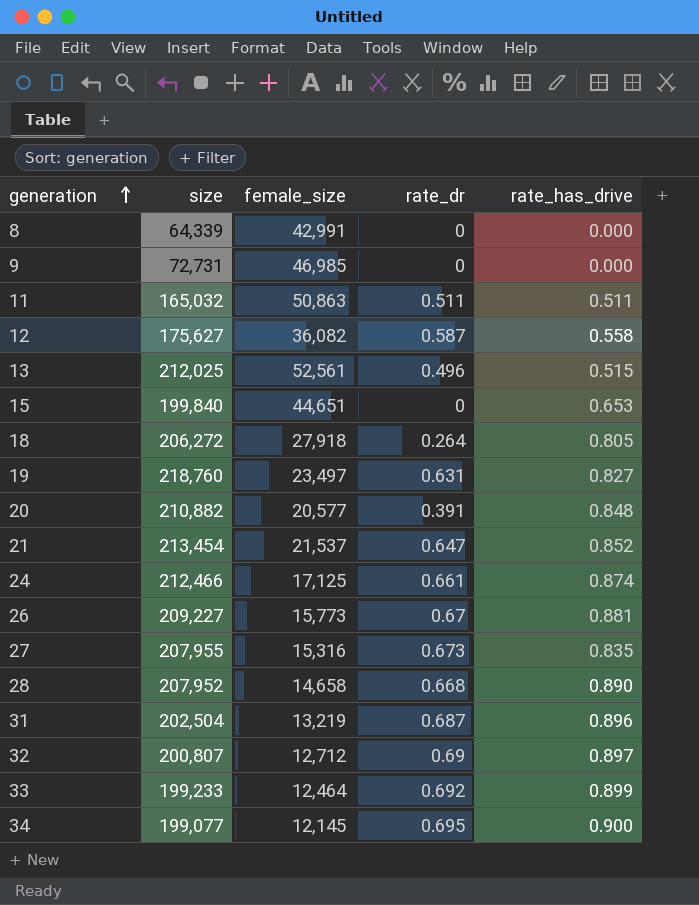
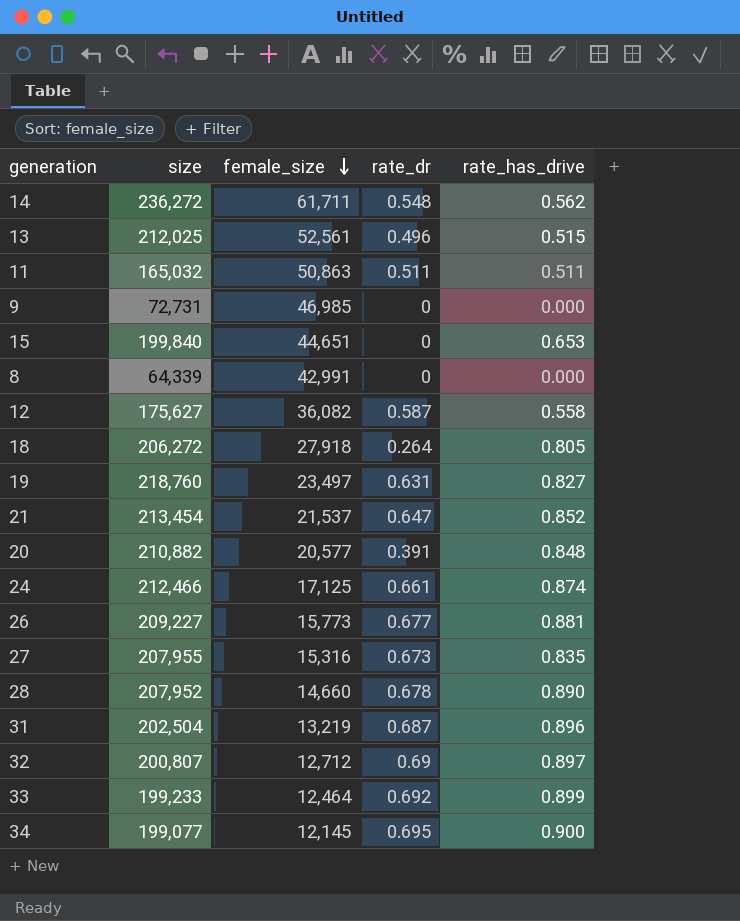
row order: generation ascending -> female_size descending
row 14: none -> 236,272 | 61,711 | 0.548 | 0.562
26 | rate_dr: 0.67 -> 0.677
28 | female_size: 14,658 -> 14,660
28 | rate_dr: 0.668 -> 0.678

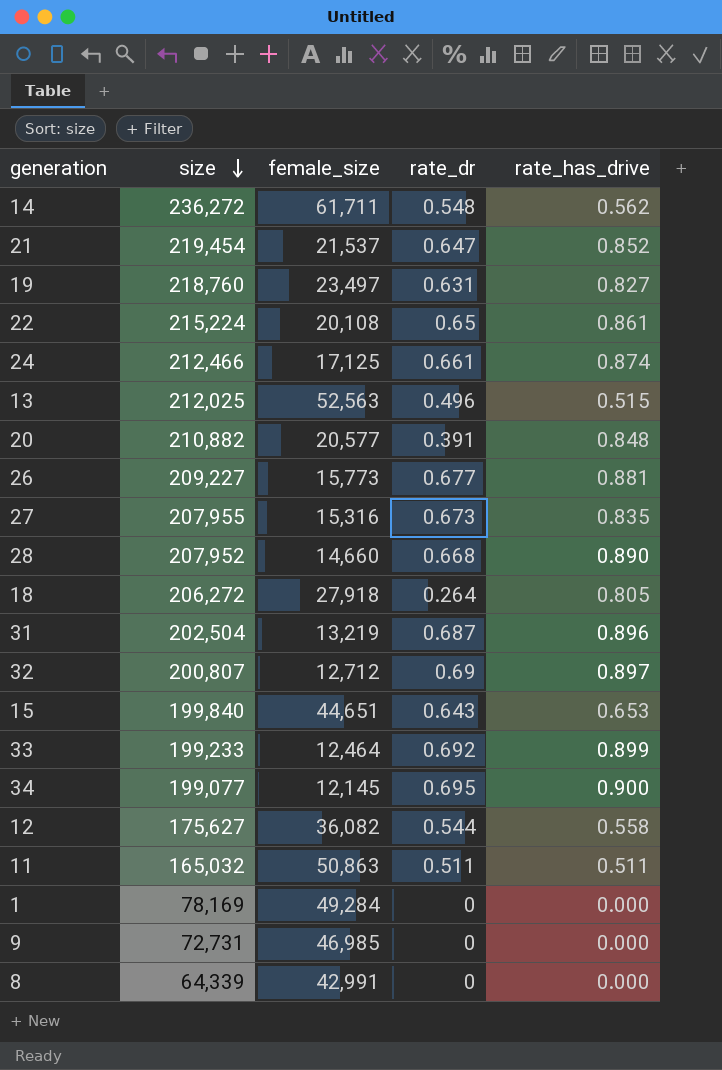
row order: female_size descending -> size descending
21 | size: 213,454 -> 219,454
row 22: none -> 215,224 | 20,108 | 0.65 | 0.861
13 | female_size: 52,561 -> 52,563
28 | rate_dr: 0.678 -> 0.668
15 | rate_dr: 0 -> 0.643
12 | rate_dr: 0.587 -> 0.544
row 1: none -> 78,169 | 49,284 | 0 | 0.000

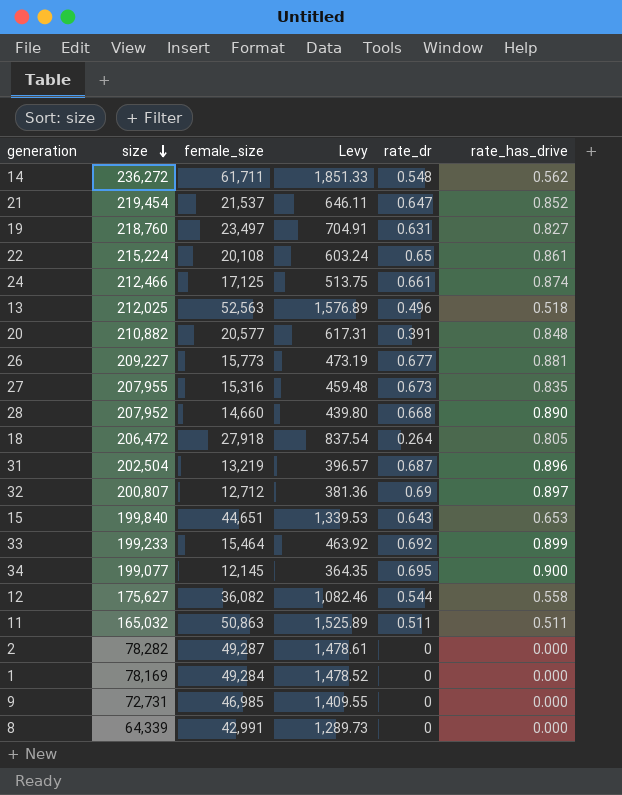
column Levy | formula: none -> [female_size] * 0.03
13 | rate_has_drive: 0.515 -> 0.518
18 | size: 206,272 -> 206,472
33 | female_size: 12,464 -> 15,464
row 2: none -> 78,282 | 49,287 | 1,478.61 | 0 | 0.000

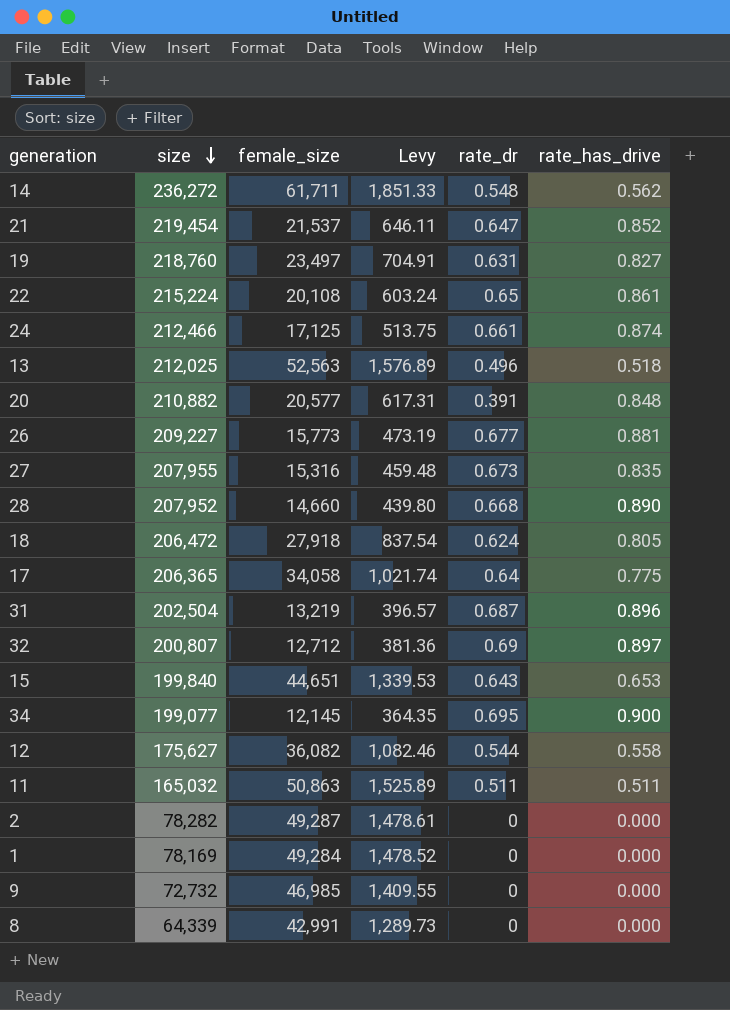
row 33: 199,233 | 15,464 | 463.92 | 0.692 | 0.899 -> none
18 | rate_dr: 0.264 -> 0.624
row 17: none -> 206,365 | 34,058 | 1,021.74 | 0.64 | 0.775
9 | size: 72,731 -> 72,732

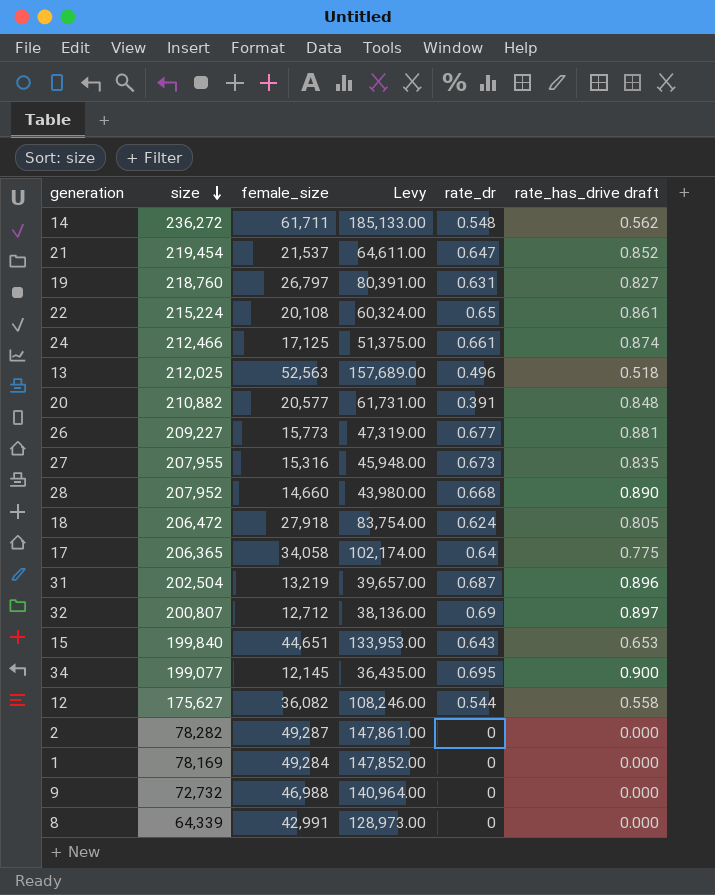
column Levy | formula: [female_size] * 0.03 -> [female_size] * 3
column name: rate_has_drive -> rate_has_drive draft
row 11: 165,032 | 50,863 | 1,525.89 | 0.511 | 0.511 -> none
19 | female_size: 23,497 -> 26,797
9 | female_size: 46,985 -> 46,988

